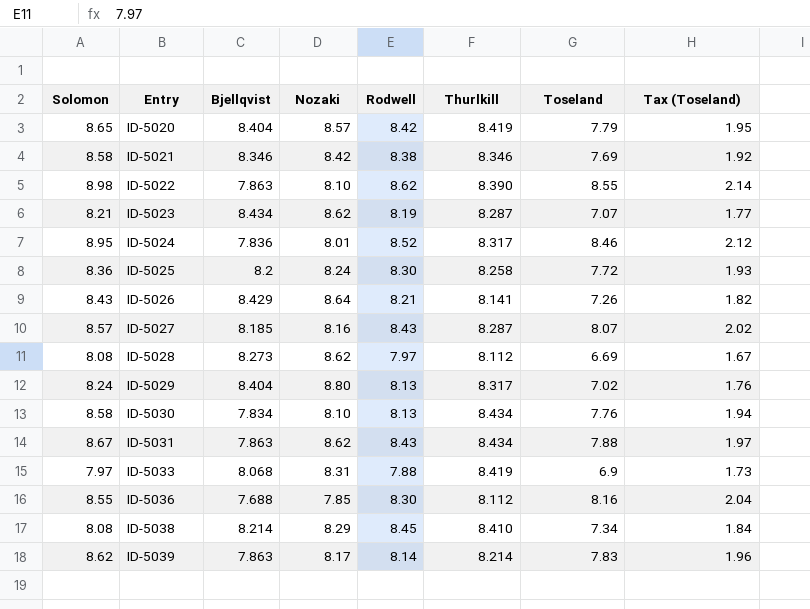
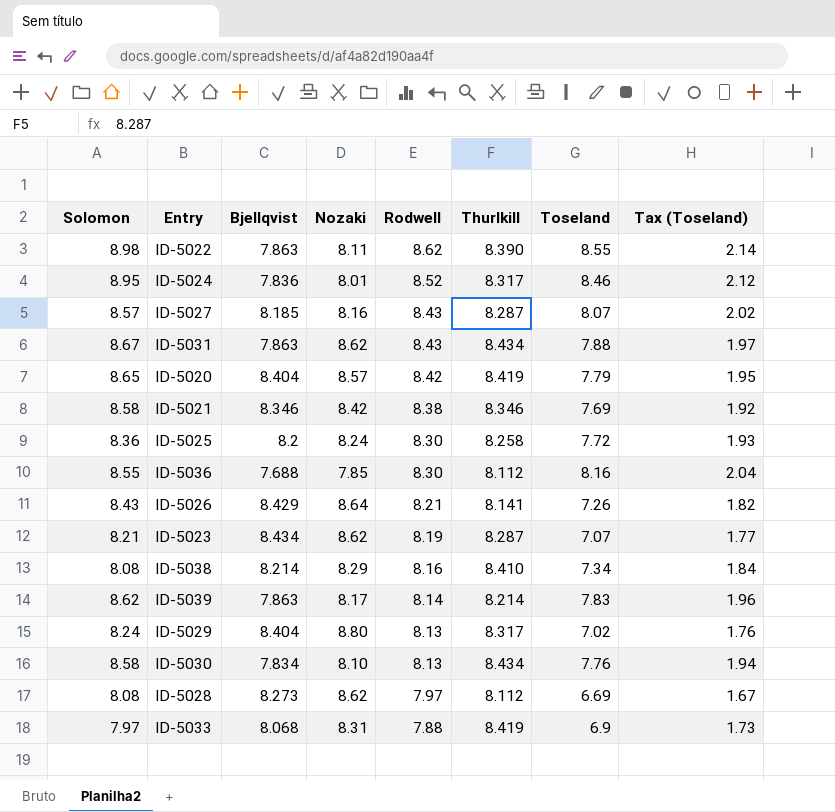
row order: Entry ascending -> Rodwell descending
ID-5022 | Nozaki: 8.10 -> 8.11
ID-5038 | Rodwell: 8.45 -> 8.16

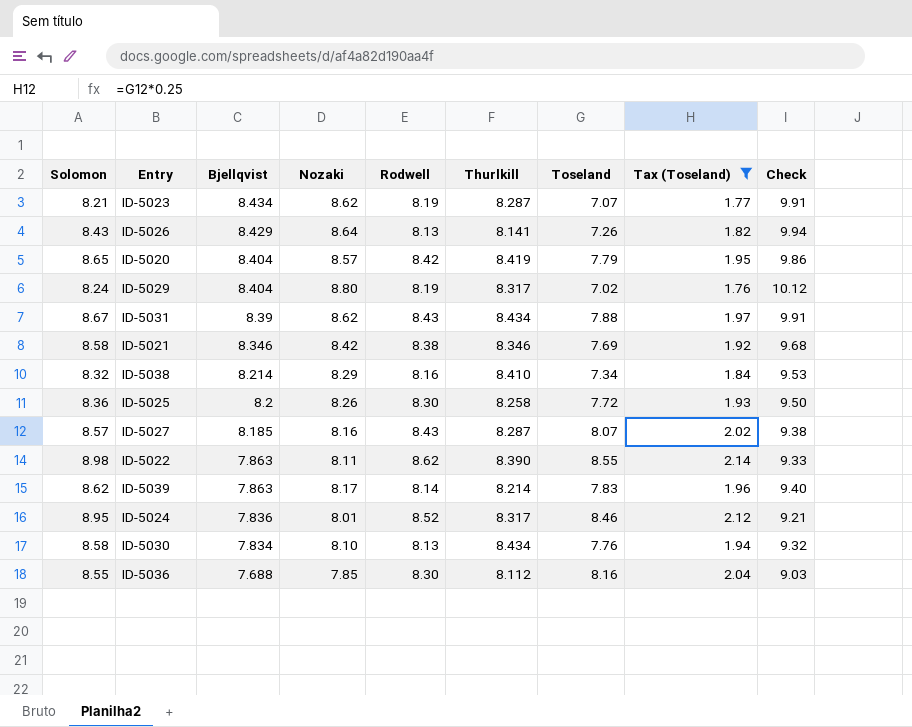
filter: none -> Tax (Toseland) >= 1.76
row order: Rodwell descending -> Bjellqvist descending
column Check | formula: none -> [Nozaki] * 1.15
ID-5026 | Rodwell: 8.21 -> 8.13
ID-5029 | Rodwell: 8.13 -> 8.19
ID-5031 | Bjellqvist: 7.863 -> 8.39
ID-5038 | Solomon: 8.08 -> 8.32
ID-5025 | Nozaki: 8.24 -> 8.26

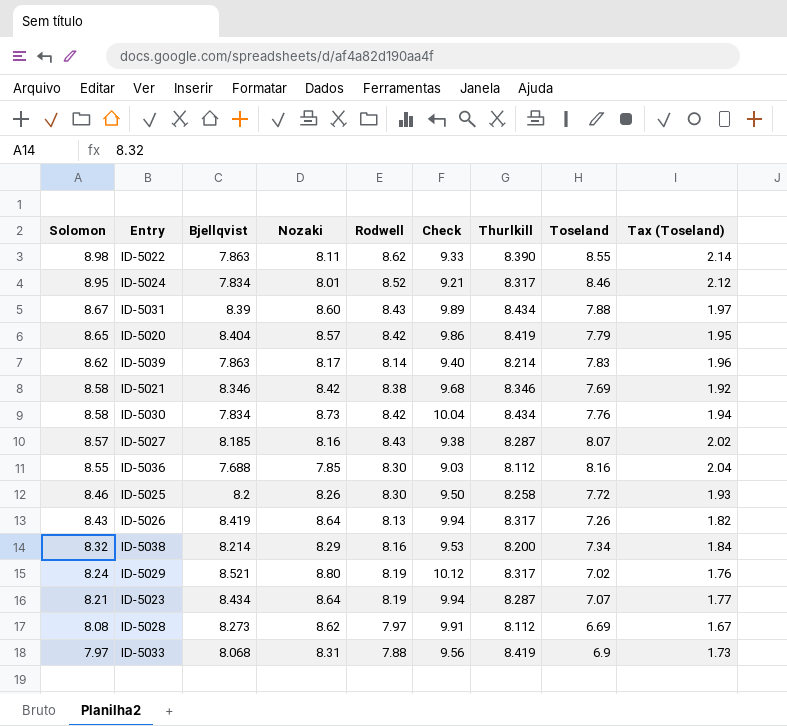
filter: Tax (Toseland) >= 1.76 -> none
row order: Bjellqvist descending -> Solomon descending
column Check | position: 9 -> 6
ID-5024 | Bjellqvist: 7.836 -> 7.834
ID-5031 | Nozaki: 8.62 -> 8.60
ID-5031 | Check: 9.91 -> 9.89
ID-5030 | Nozaki: 8.10 -> 8.73
ID-5030 | Rodwell: 8.13 -> 8.42
ID-5030 | Check: 9.32 -> 10.04
ID-5025 | Solomon: 8.36 -> 8.46
ID-5026 | Bjellqvist: 8.429 -> 8.419
ID-5026 | Thurlkill: 8.141 -> 8.317
ID-5038 | Thurlkill: 8.410 -> 8.200
ID-5029 | Bjellqvist: 8.404 -> 8.521
ID-5023 | Nozaki: 8.62 -> 8.64
ID-5023 | Check: 9.91 -> 9.94

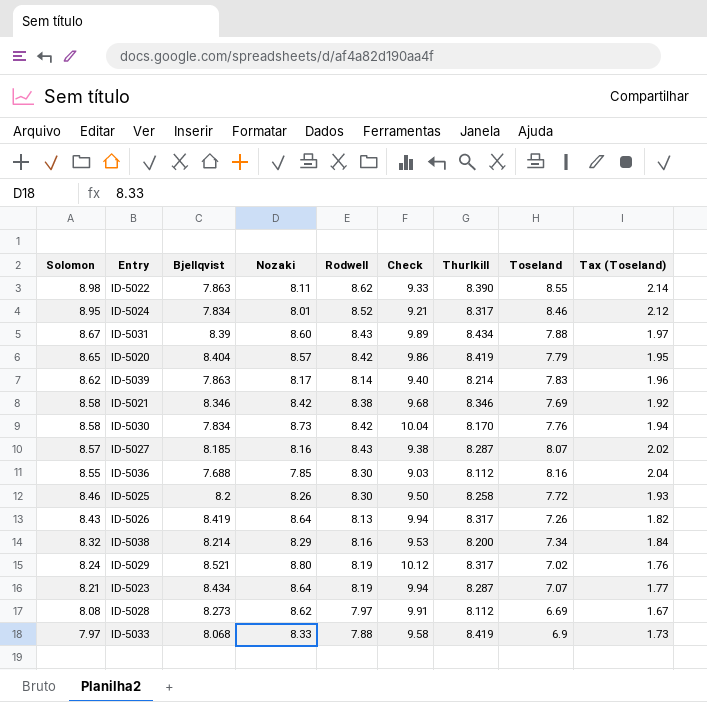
ID-5030 | Thurlkill: 8.434 -> 8.170
ID-5033 | Nozaki: 8.31 -> 8.33
ID-5033 | Check: 9.56 -> 9.58

